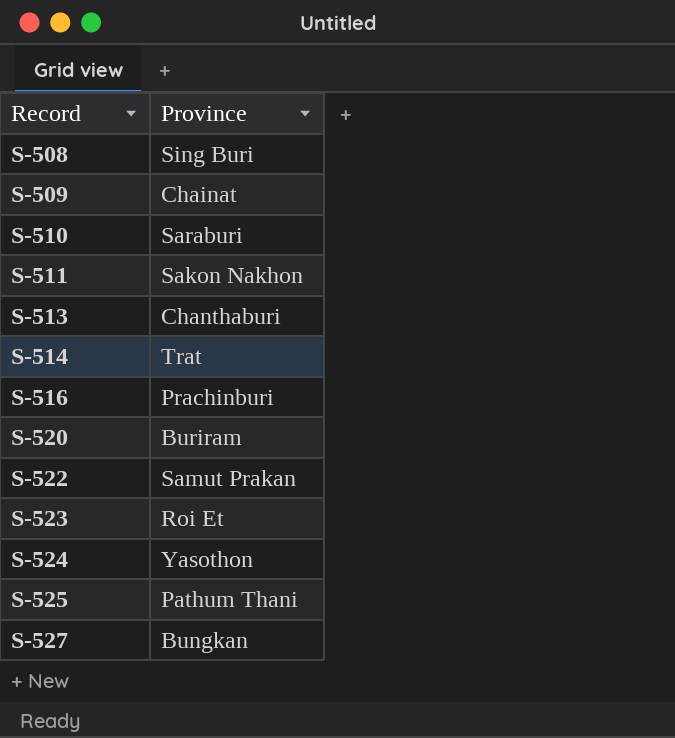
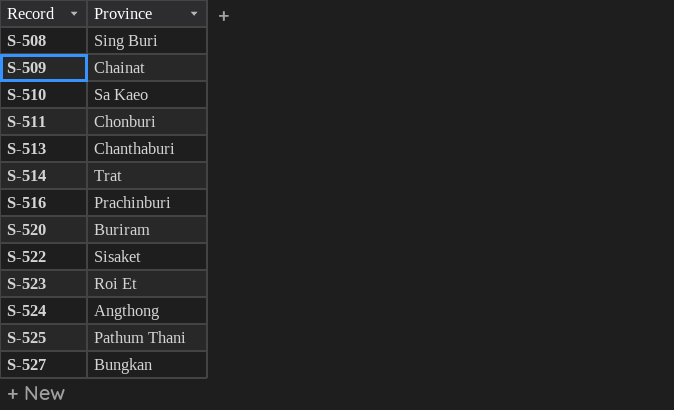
S-510 | Province: Saraburi -> Sa Kaeo
S-511 | Province: Sakon Nakhon -> Chonburi
S-522 | Province: Samut Prakan -> Sisaket
S-524 | Province: Yasothon -> Angthong

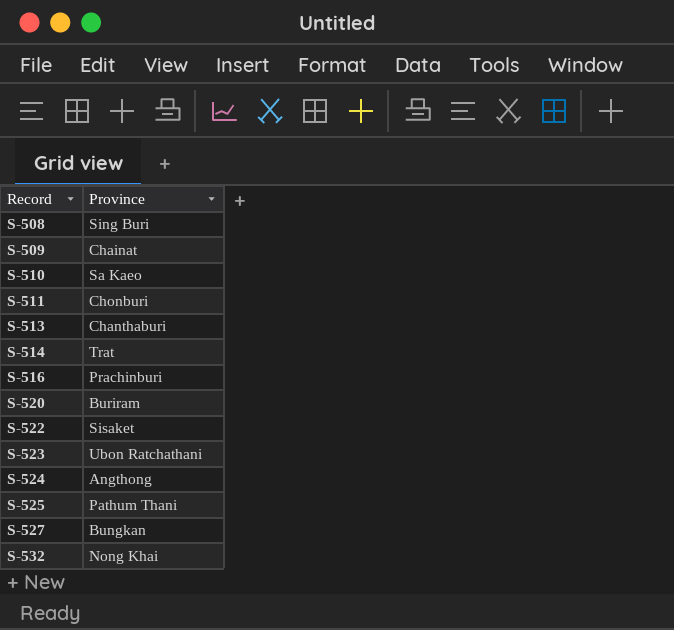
S-523 | Province: Roi Et -> Ubon Ratchathani
row S-532: none -> Nong Khai

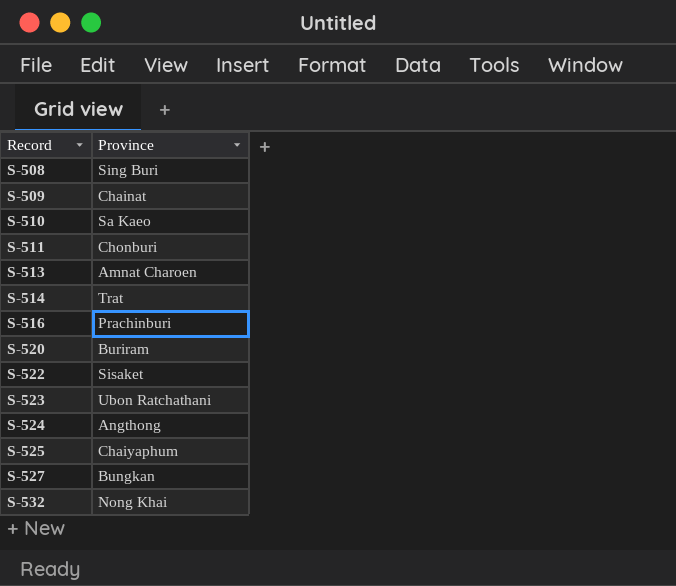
S-513 | Province: Chanthaburi -> Amnat Charoen
S-525 | Province: Pathum Thani -> Chaiyaphum

